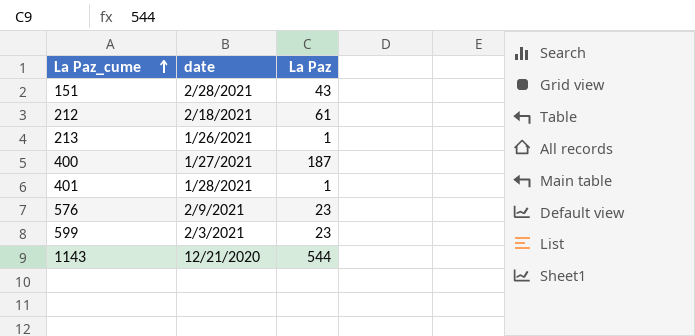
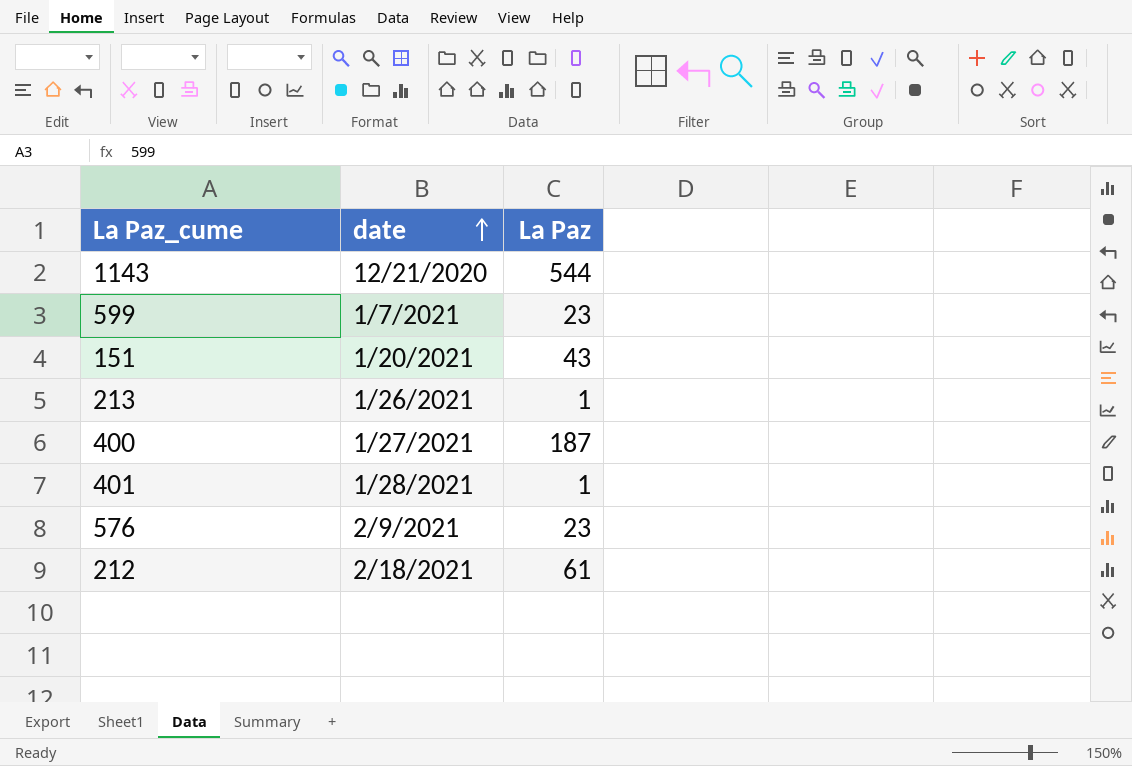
row order: La Paz_cume ascending -> date ascending
599 | date: 2/3/2021 -> 1/7/2021
151 | date: 2/28/2021 -> 1/20/2021

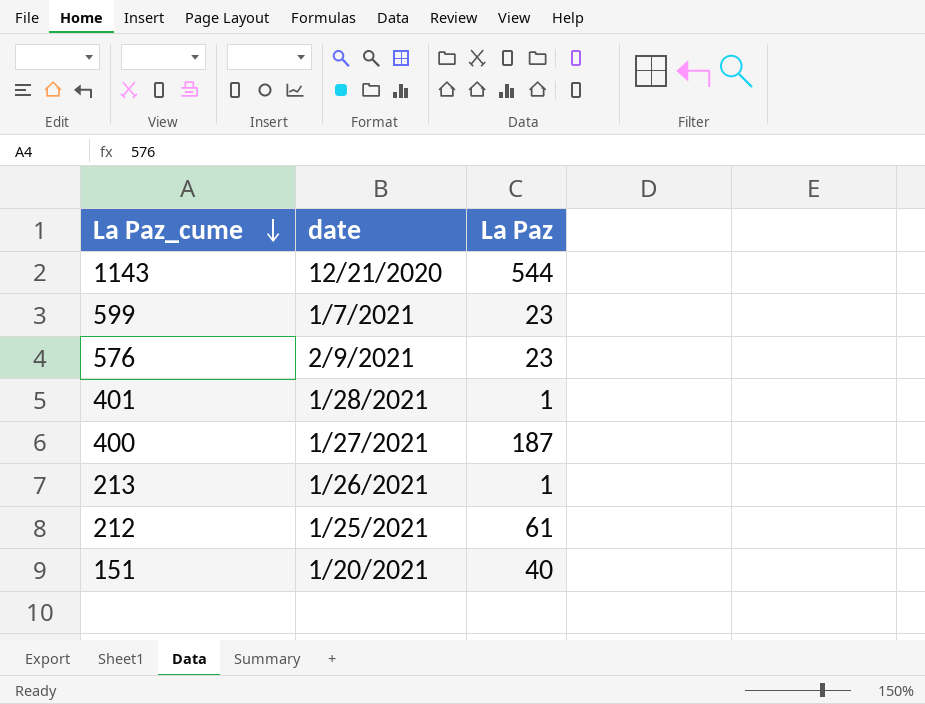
row order: date ascending -> La Paz_cume descending
212 | date: 2/18/2021 -> 1/25/2021
151 | La Paz: 43 -> 40

